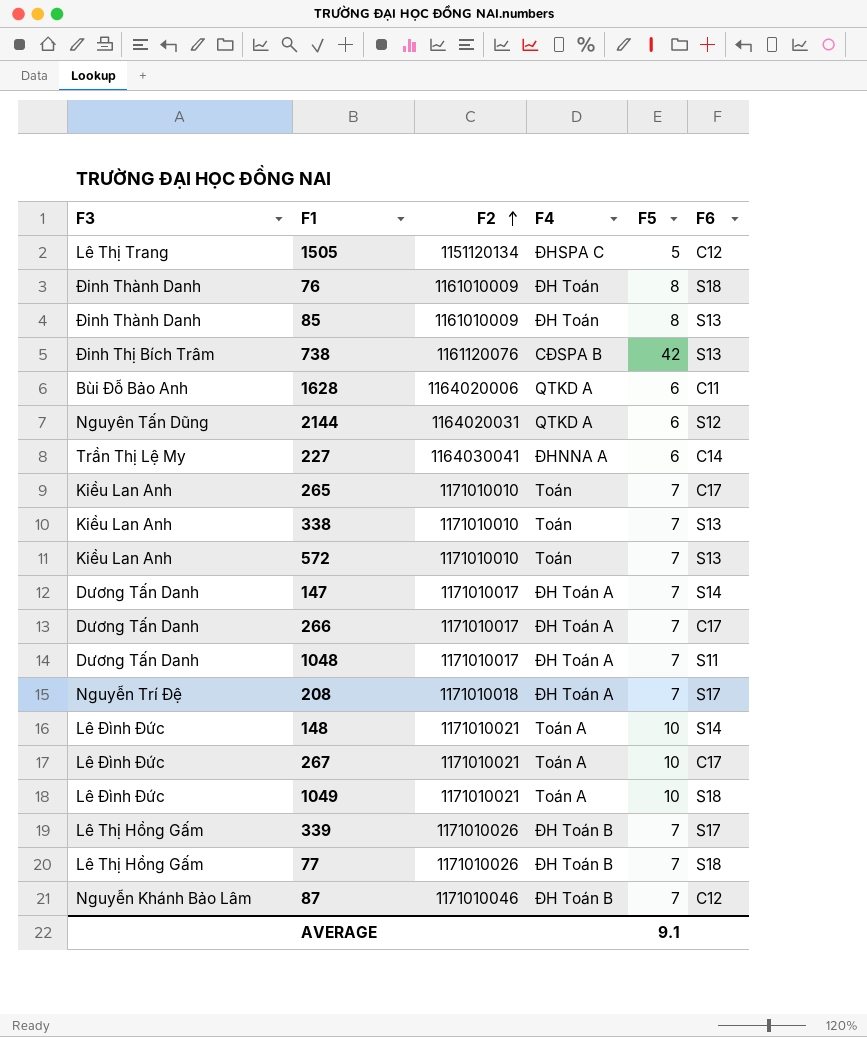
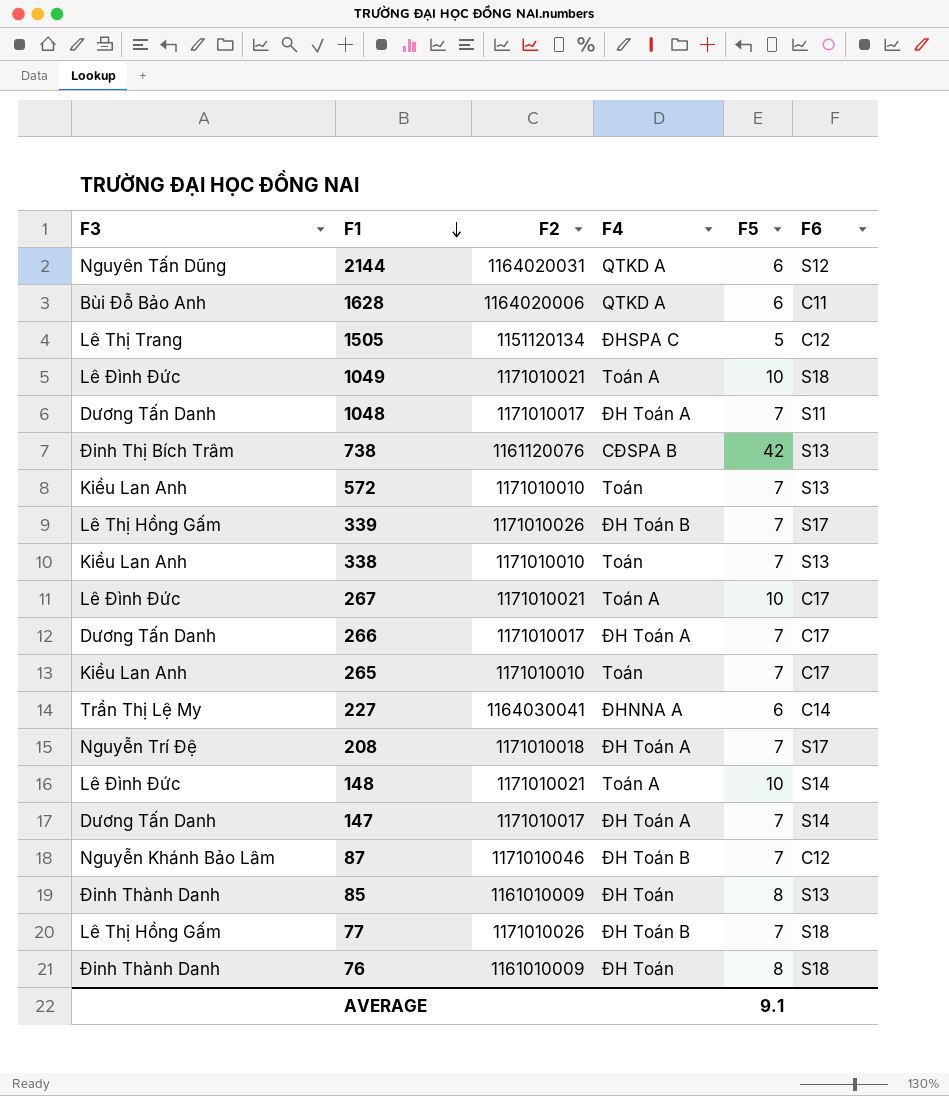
row order: F2 ascending -> F1 descending

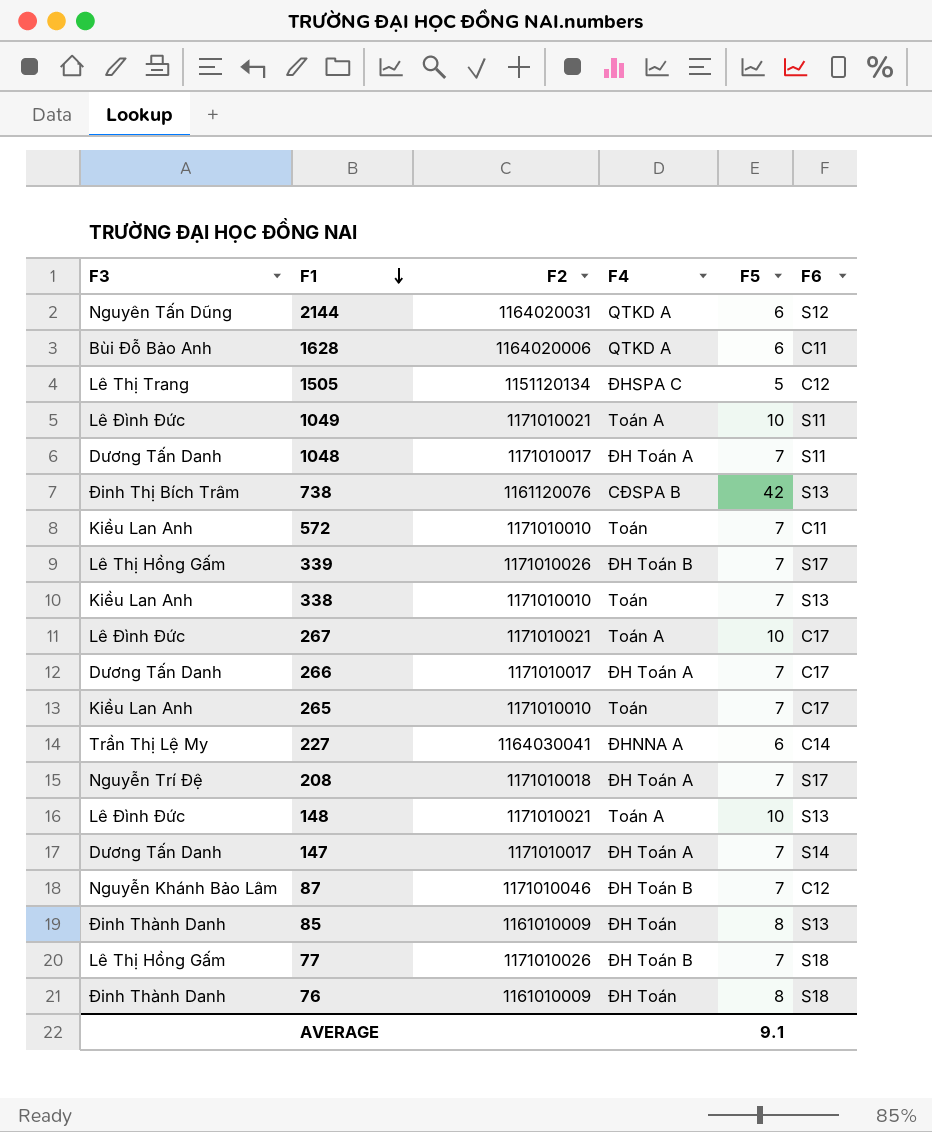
1049 | F6: S18 -> S11
572 | F6: S13 -> C11
148 | F6: S14 -> S13

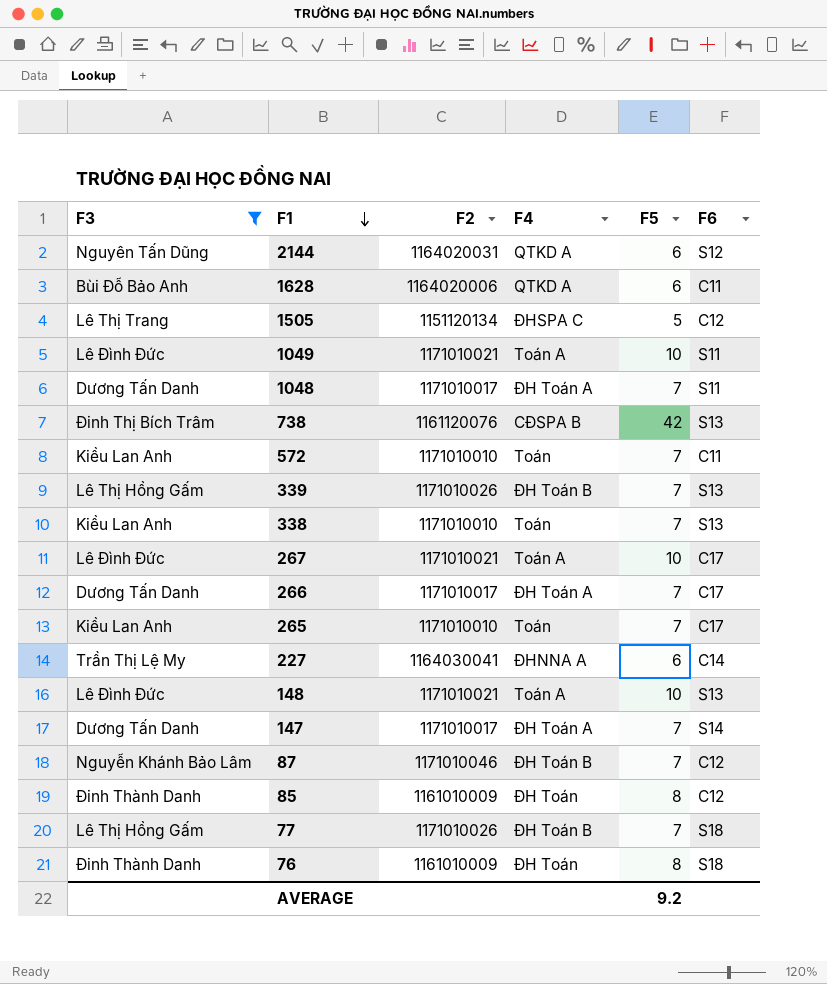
filter: none -> F3 != Nguyễn Trí Đệ
339 | F6: S17 -> S13
85 | F6: S13 -> C12
AVERAGE | F5: 9.1 -> 9.2

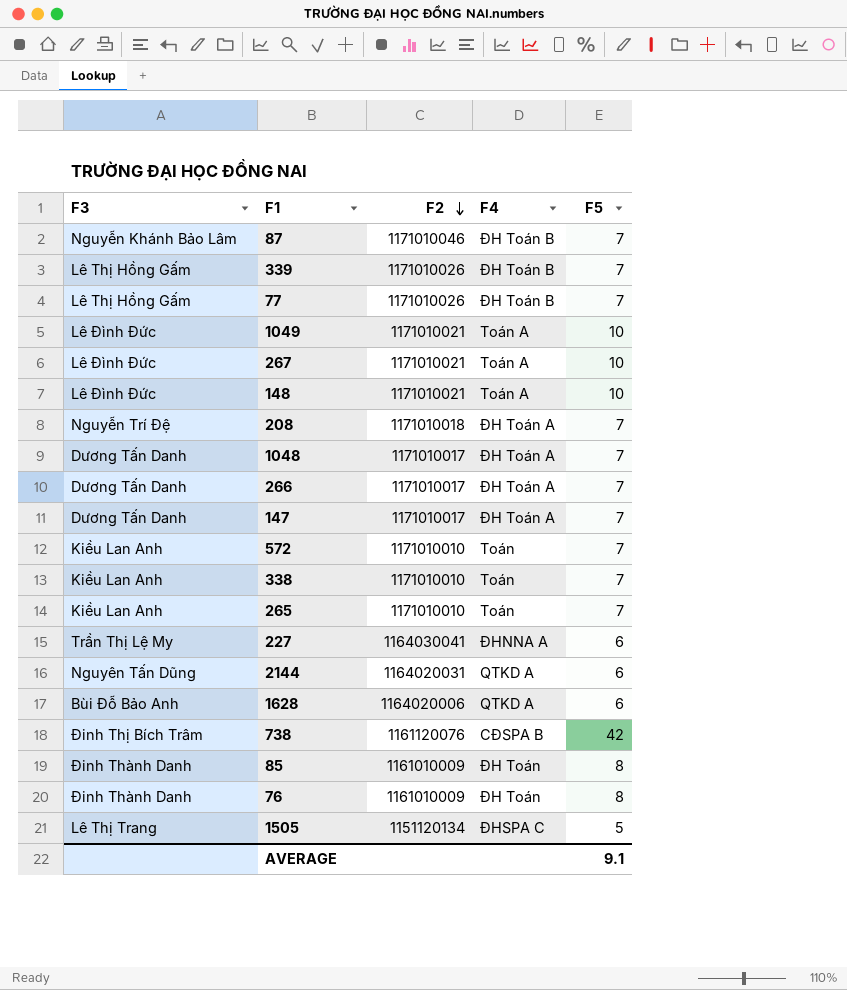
filter: F3 != Nguyễn Trí Đệ -> none
row order: F1 descending -> F2 descending
column F6 | position: 6 -> none
AVERAGE | F5: 9.2 -> 9.1

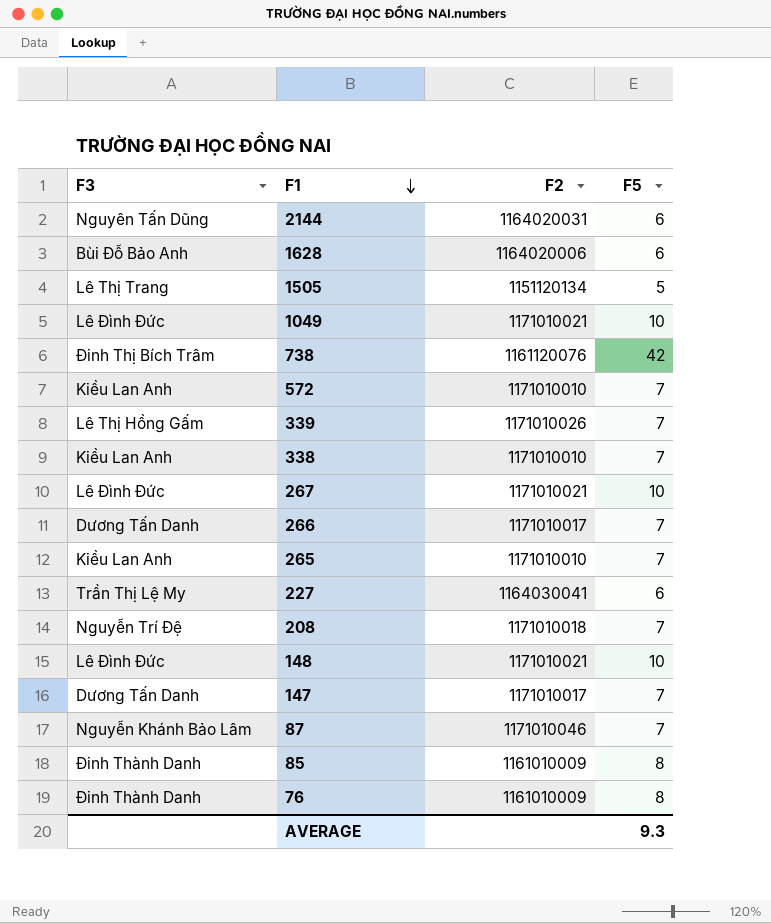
row order: F2 descending -> F1 descending
column F4 | position: 4 -> none
row 77: Lê Thị Hồng Gấm | 1171010026 | ĐH Toán B | 7 -> none
row 1048: Dương Tấn Danh | 1171010017 | ĐH Toán A | 7 -> none
AVERAGE | F5: 9.1 -> 9.3

